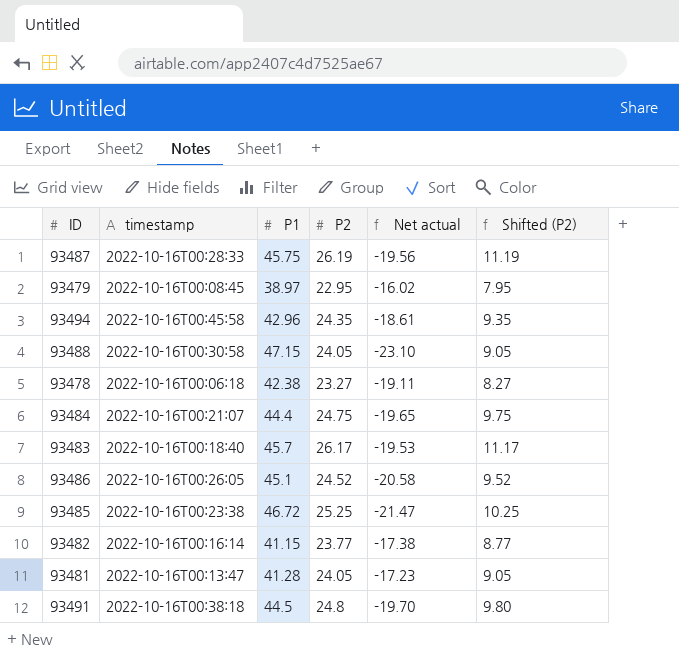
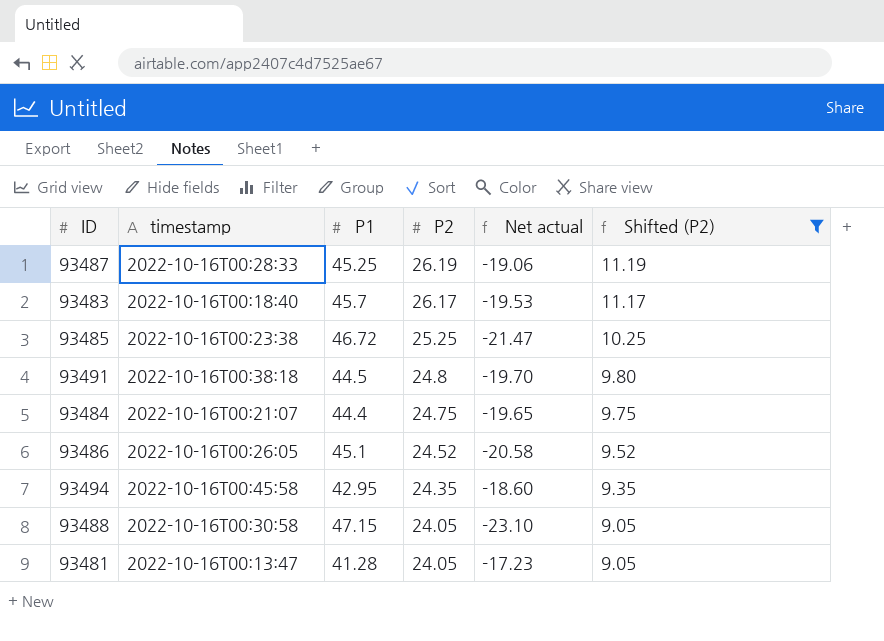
filter: none -> Shifted (P2) >= 9.05
row order: none -> P2 descending
93487 | P1: 45.75 -> 45.25
93487 | Net actual: -19.56 -> -19.06
93494 | P1: 42.96 -> 42.95
93494 | Net actual: -18.61 -> -18.60

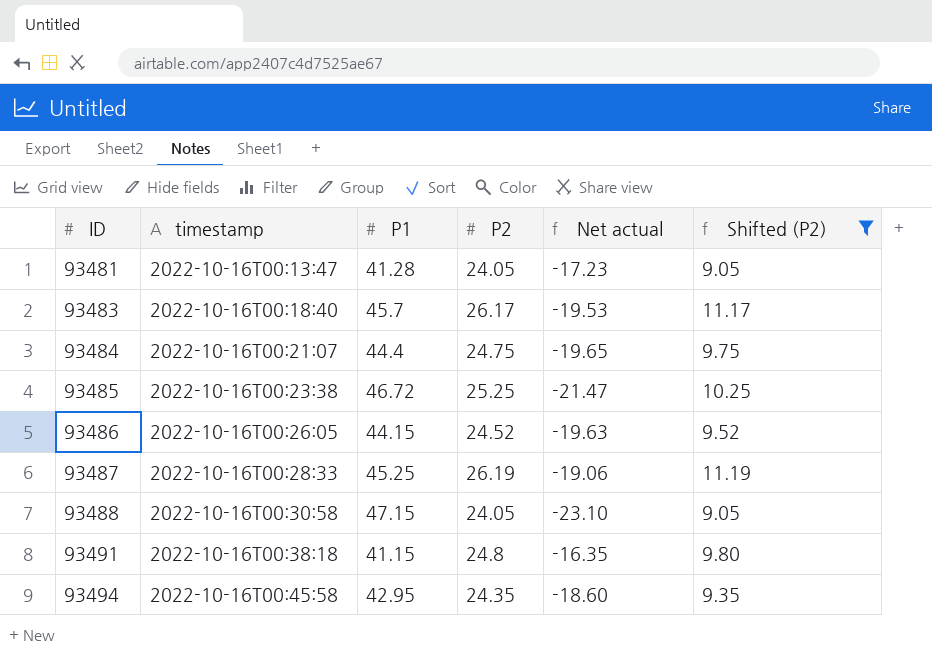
row order: P2 descending -> ID ascending
93486 | P1: 45.1 -> 44.15
93486 | Net actual: -20.58 -> -19.63
93491 | P1: 44.5 -> 41.15
93491 | Net actual: -19.70 -> -16.35

